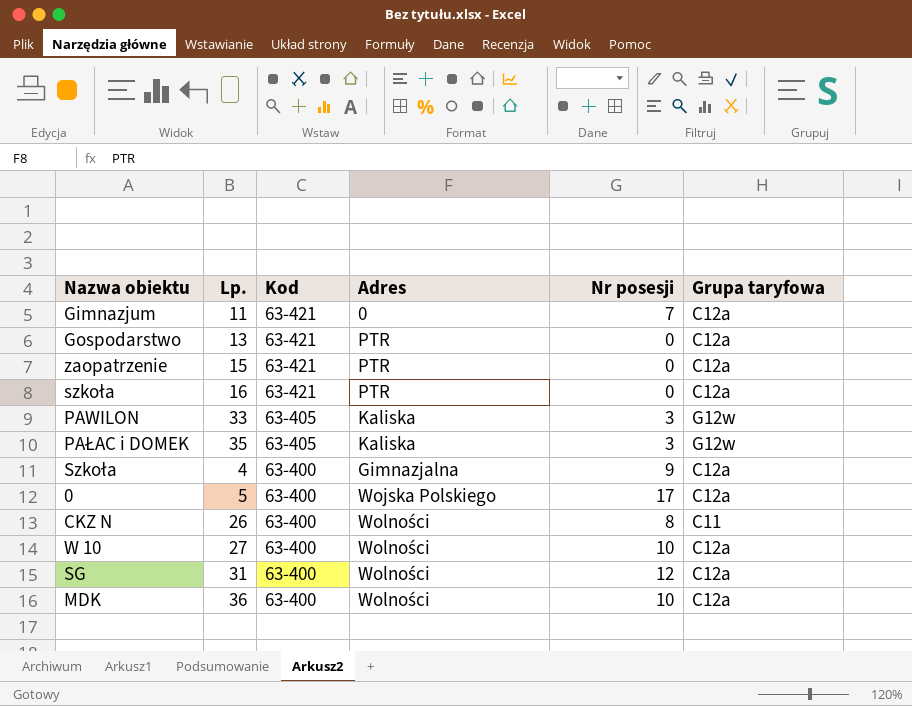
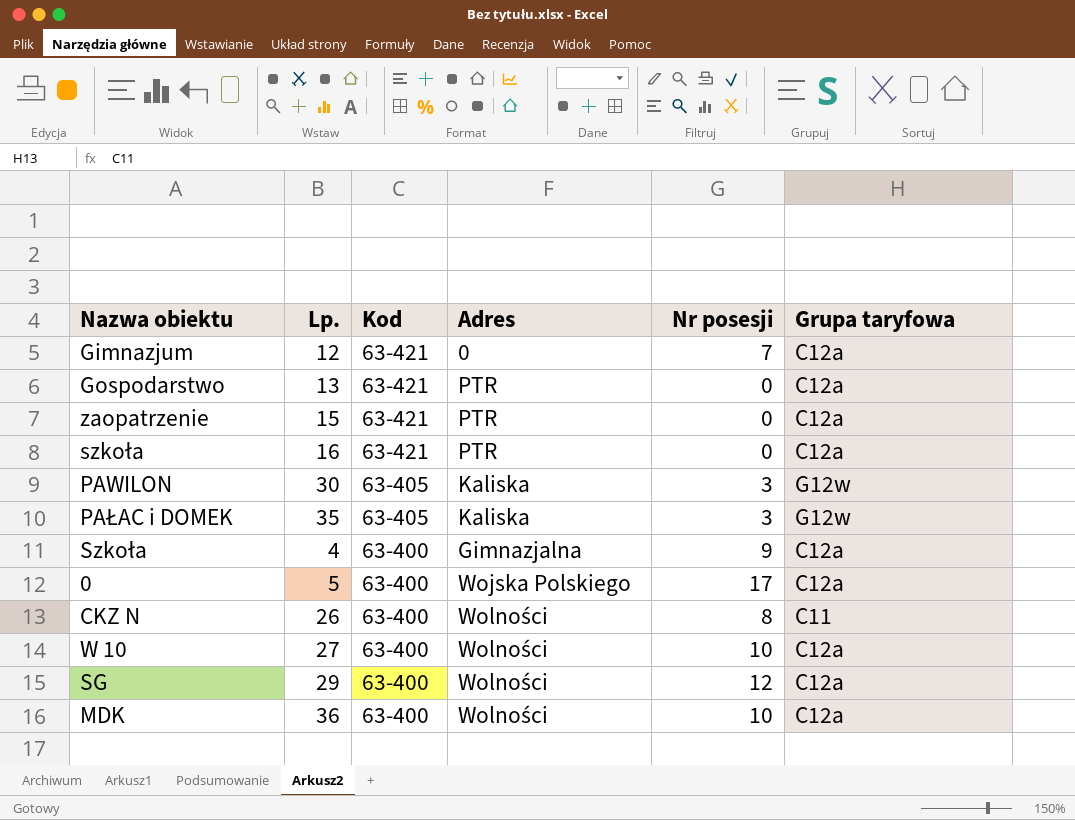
Gimnazjum | Lp.: 11 -> 12
PAWILON | Lp.: 33 -> 30
SG | Lp.: 31 -> 29

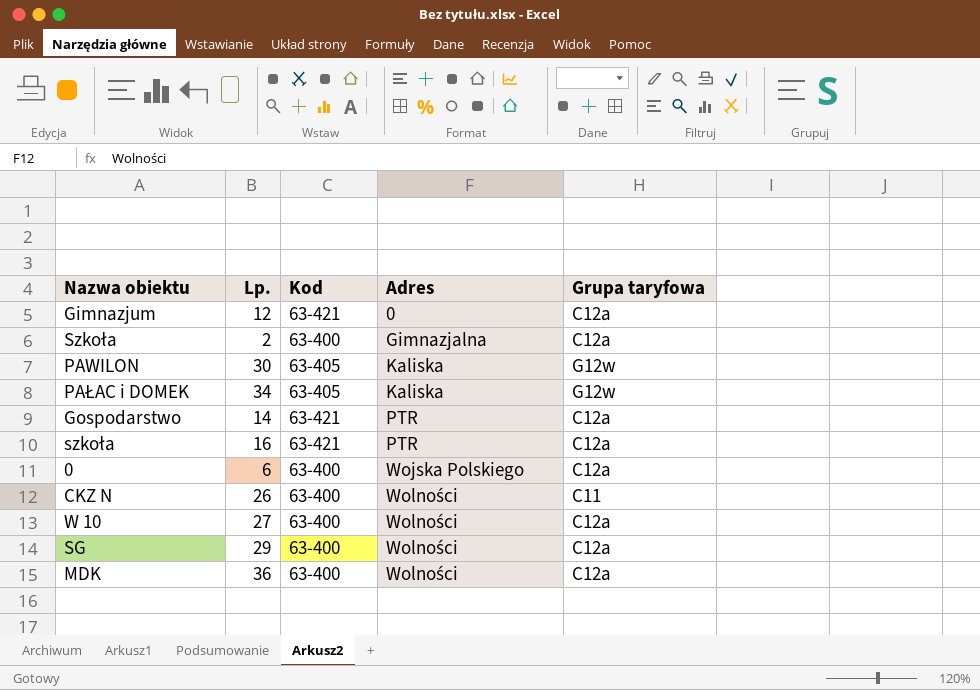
row order: Kod descending -> Adres ascending
column Nr posesji | position: 5 -> none
row zaopatrzenie: 15 | 63-421 | PTR | 0 | C12a -> none
Szkoła | Lp.: 4 -> 2
PAŁAC i DOMEK | Lp.: 35 -> 34
Gospodarstwo | Lp.: 13 -> 14
0 | Lp.: 5 -> 6

